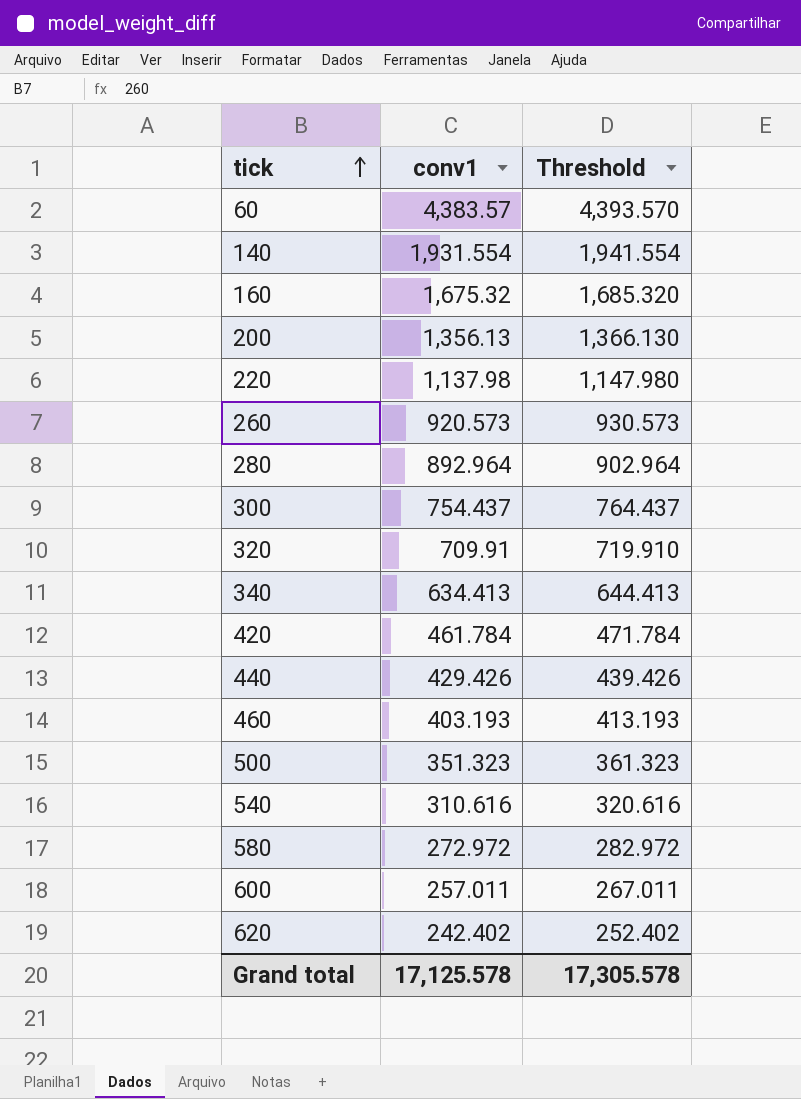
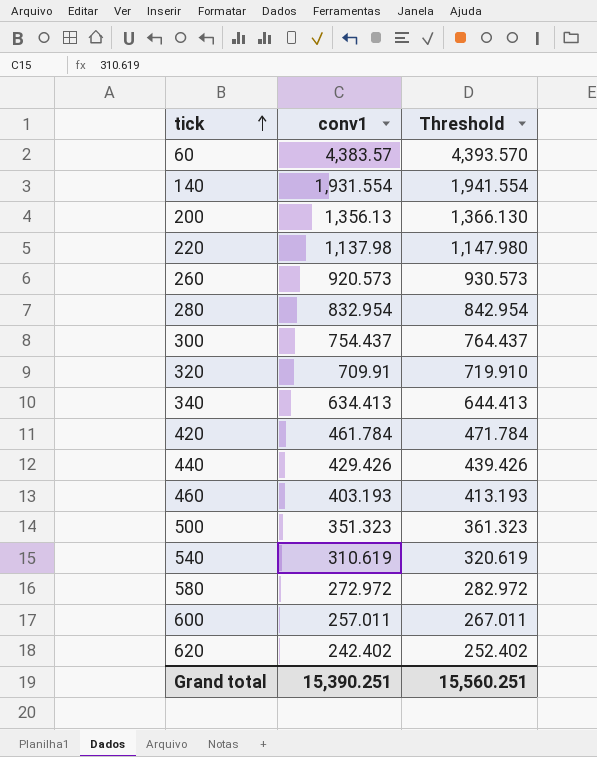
row 160: 1,675.32 | 1,685.320 -> none
280 | conv1: 892.964 -> 832.954
280 | Threshold: 902.964 -> 842.954
540 | conv1: 310.616 -> 310.619
540 | Threshold: 320.616 -> 320.619
Grand total | conv1: 17,125.578 -> 15,390.251
Grand total | Threshold: 17,305.578 -> 15,560.251

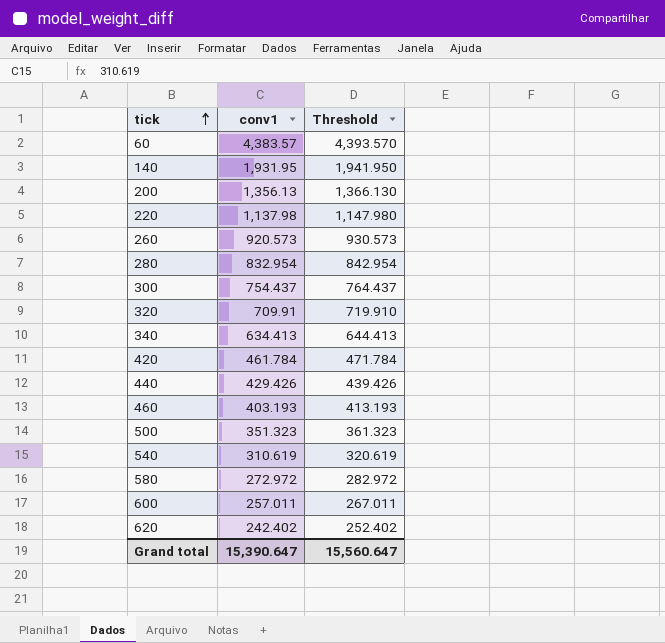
140 | conv1: 1,931.554 -> 1,931.95
140 | Threshold: 1,941.554 -> 1,941.950
Grand total | conv1: 15,390.251 -> 15,390.647
Grand total | Threshold: 15,560.251 -> 15,560.647

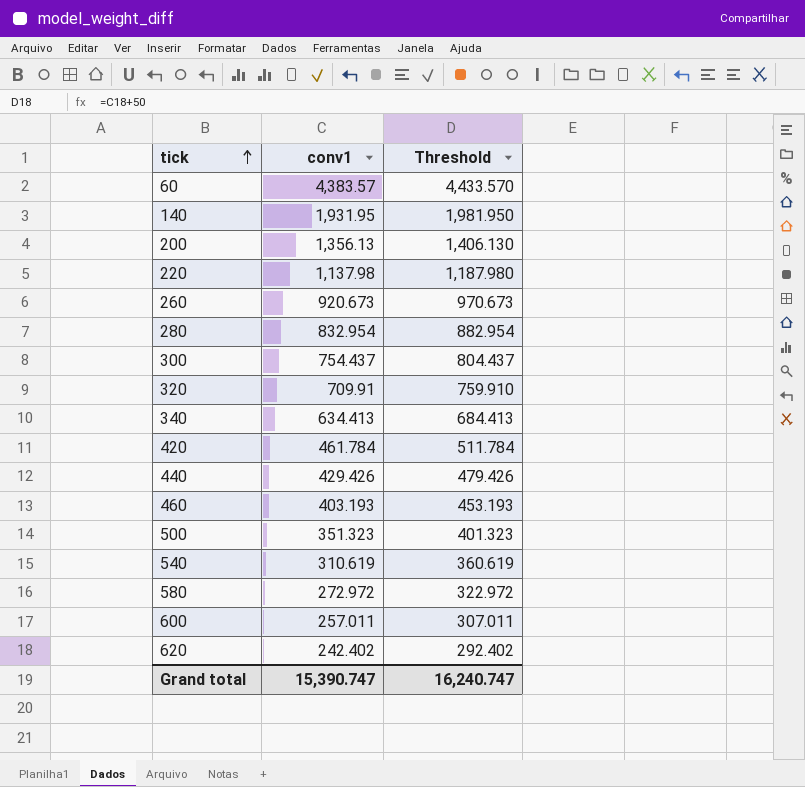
column Threshold | formula: [conv1] + 10 -> [conv1] + 50
260 | conv1: 920.573 -> 920.673
Grand total | conv1: 15,390.647 -> 15,390.747
Grand total | Threshold: 15,560.647 -> 16,240.747

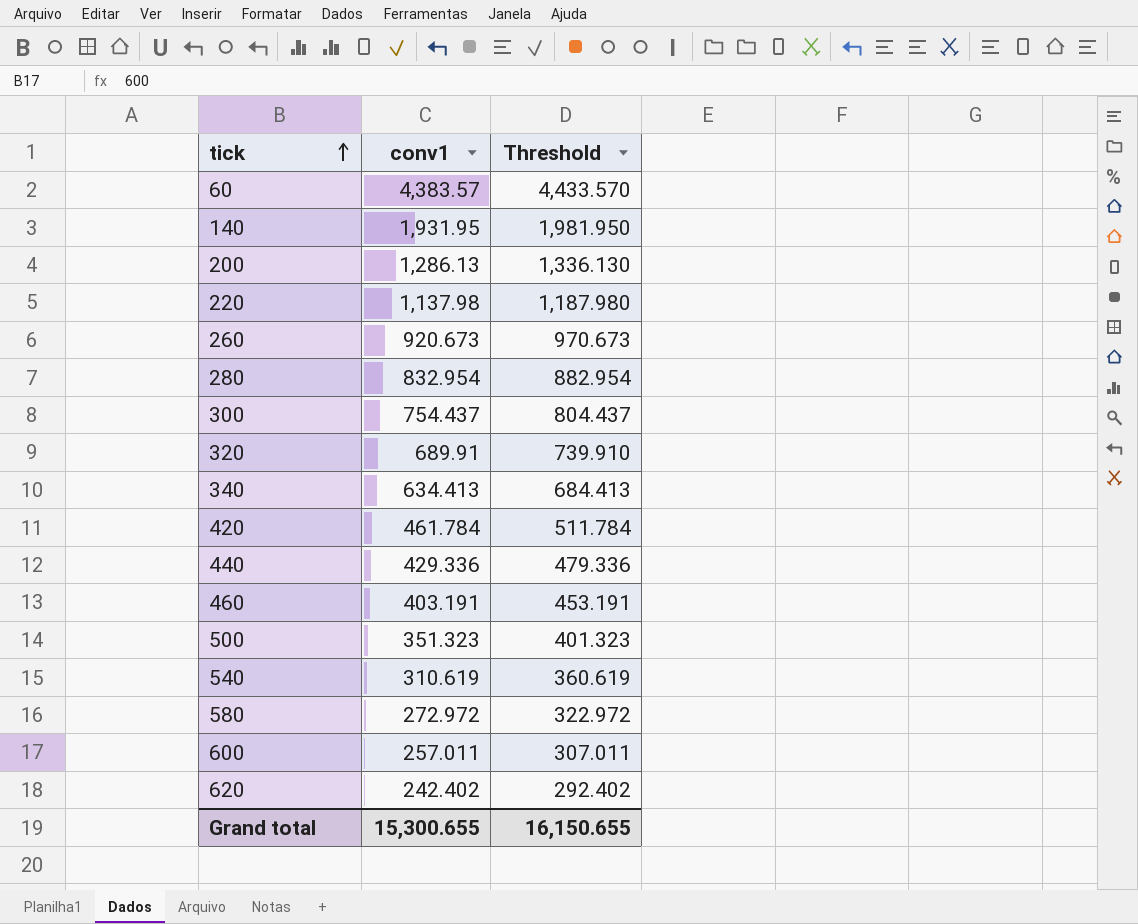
200 | conv1: 1,356.13 -> 1,286.13
200 | Threshold: 1,406.130 -> 1,336.130
320 | conv1: 709.91 -> 689.91
320 | Threshold: 759.910 -> 739.910
440 | conv1: 429.426 -> 429.336
440 | Threshold: 479.426 -> 479.336
460 | conv1: 403.193 -> 403.191
460 | Threshold: 453.193 -> 453.191
Grand total | conv1: 15,390.747 -> 15,300.655
Grand total | Threshold: 16,240.747 -> 16,150.655

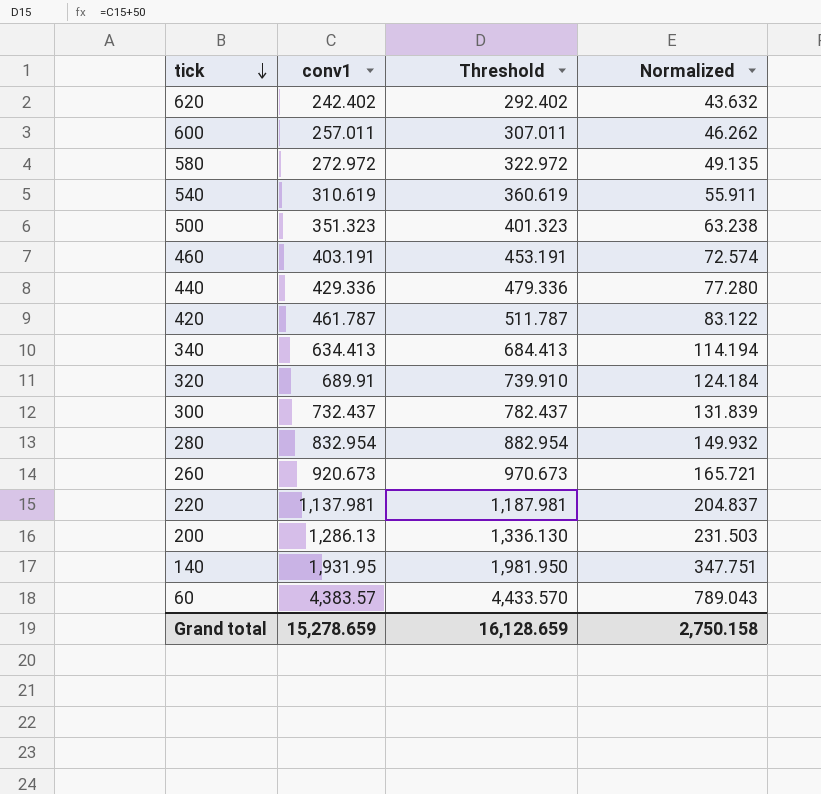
row order: tick ascending -> tick descending
column Normalized | formula: none -> [conv1] * 0.18
420 | conv1: 461.784 -> 461.787
420 | Threshold: 511.784 -> 511.787
300 | conv1: 754.437 -> 732.437
300 | Threshold: 804.437 -> 782.437
220 | conv1: 1,137.98 -> 1,137.981
220 | Threshold: 1,187.980 -> 1,187.981
Grand total | conv1: 15,300.655 -> 15,278.659
Grand total | Threshold: 16,150.655 -> 16,128.659

